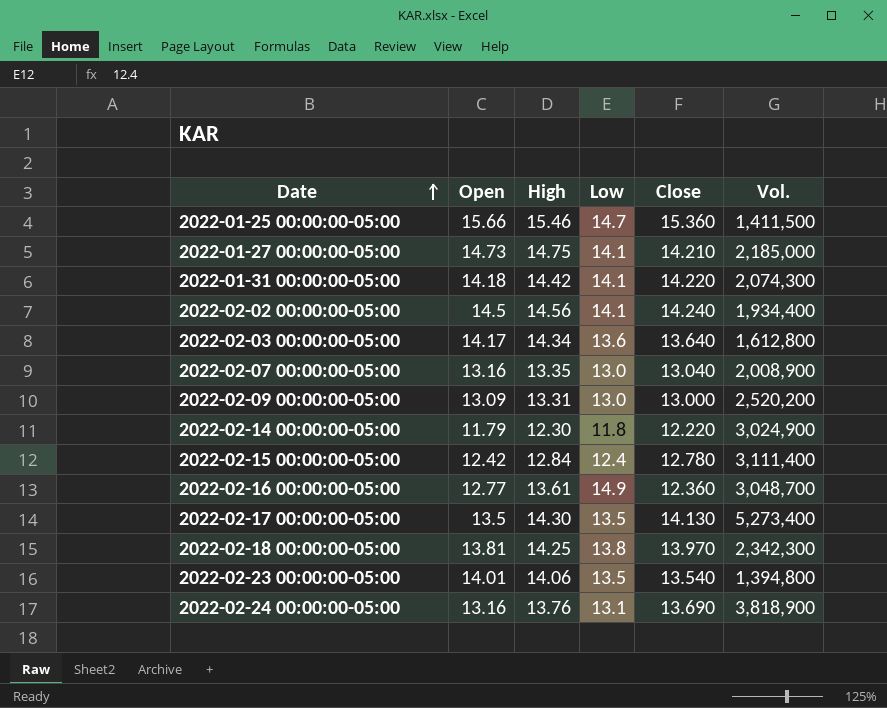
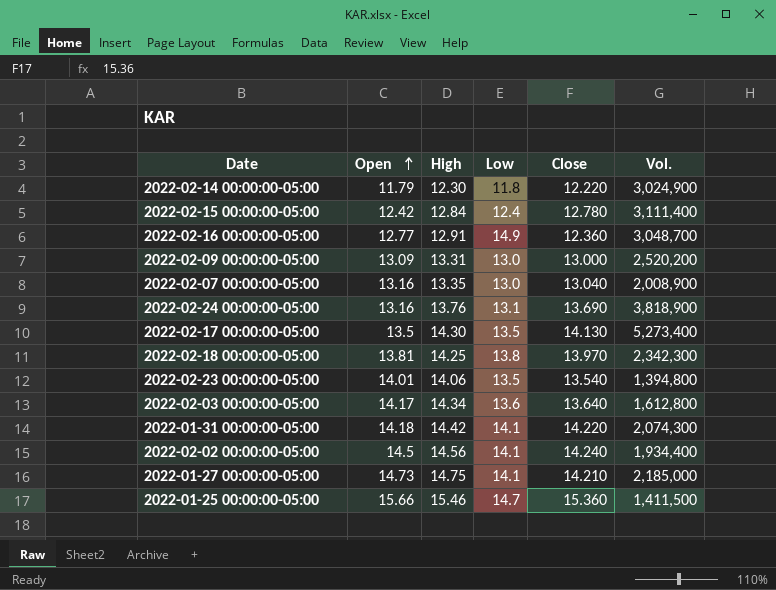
row order: Date ascending -> Open ascending
2022-02-16 00:00:00-05:00 | High: 13.61 -> 12.91

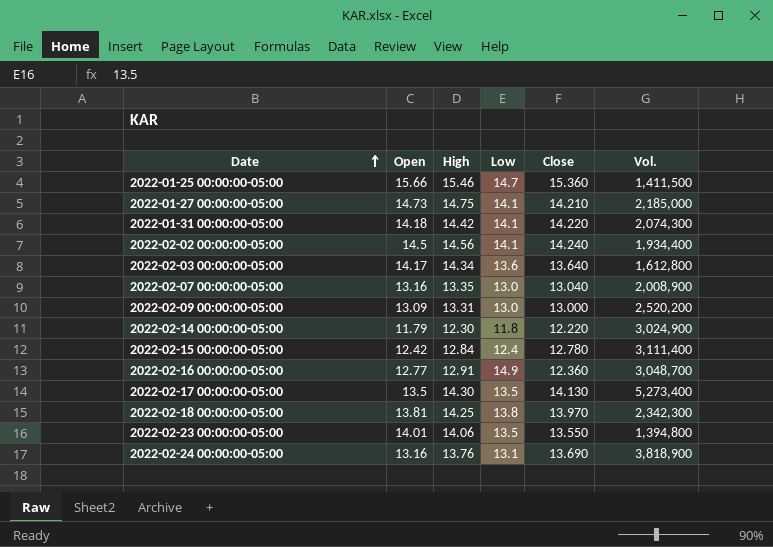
row order: Open ascending -> Date ascending
2022-02-23 00:00:00-05:00 | Close: 13.540 -> 13.550

